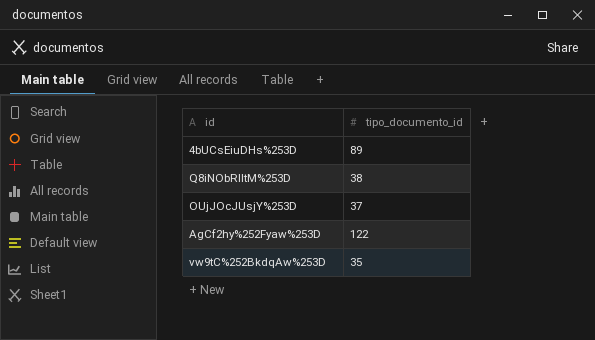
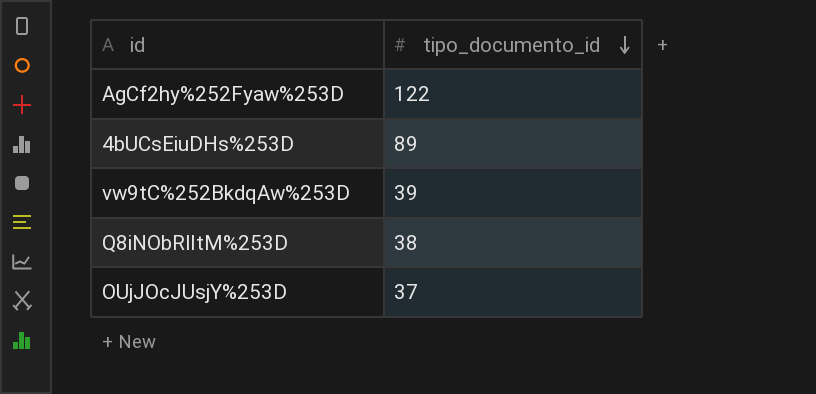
row order: none -> tipo_documento_id descending
vw9tC%252BkdqAw%253D | tipo_documento_id: 35 -> 39

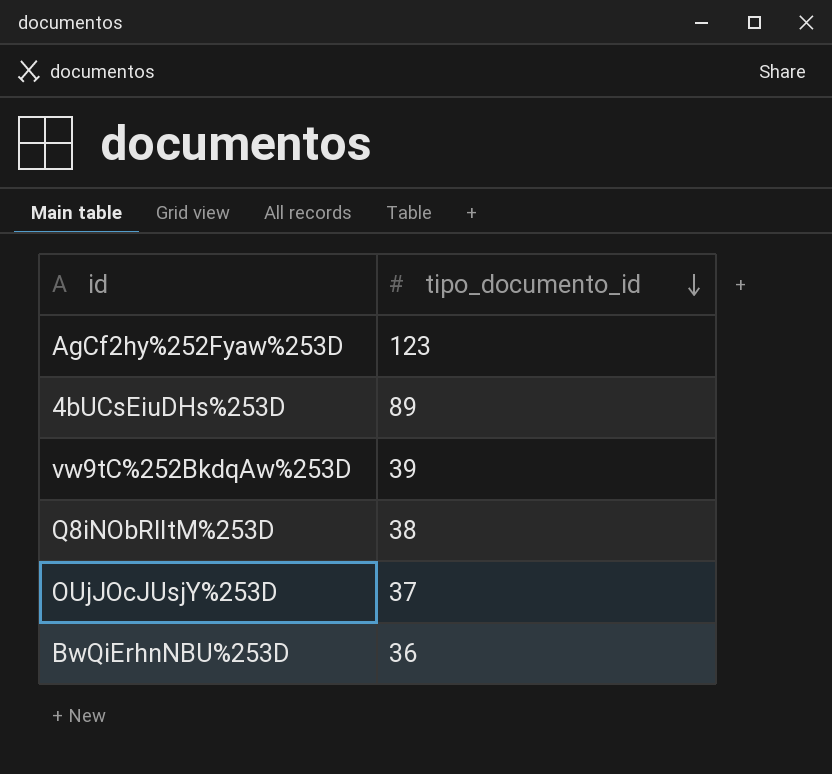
AgCf2hy%252Fyaw%253D | tipo_documento_id: 122 -> 123
row BwQiErhnNBU%253D: none -> 36

